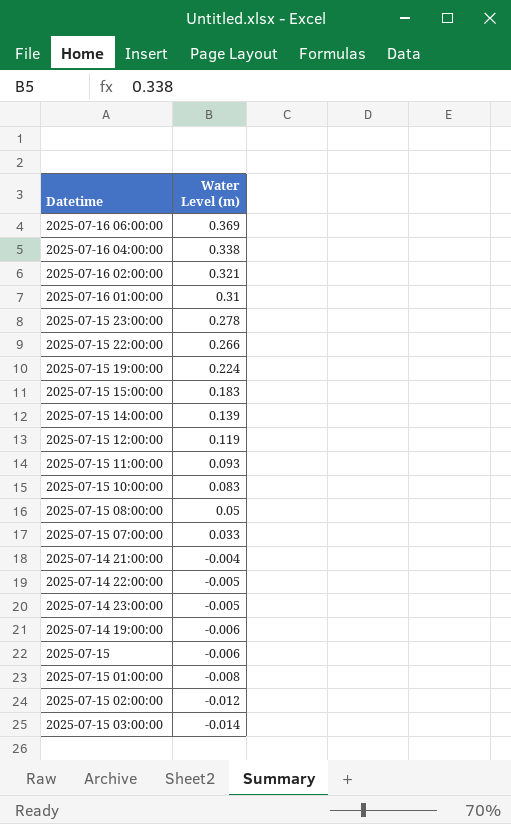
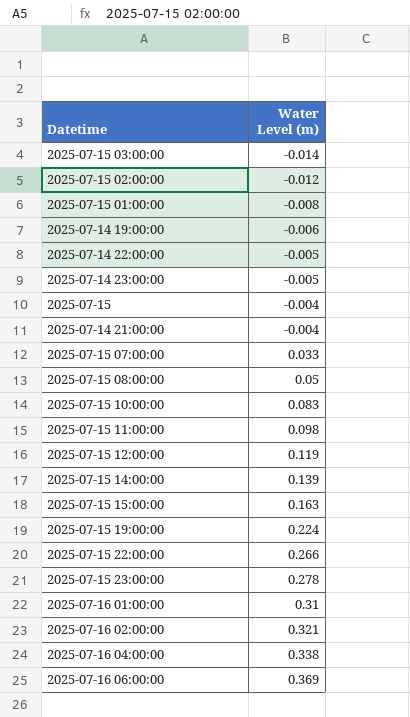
row order: Water Level (m) descending -> Water Level (m) ascending
2025-07-15 | Water Level (m): -0.006 -> -0.004
2025-07-15 11:00:00 | Water Level (m): 0.093 -> 0.098
2025-07-15 15:00:00 | Water Level (m): 0.183 -> 0.163

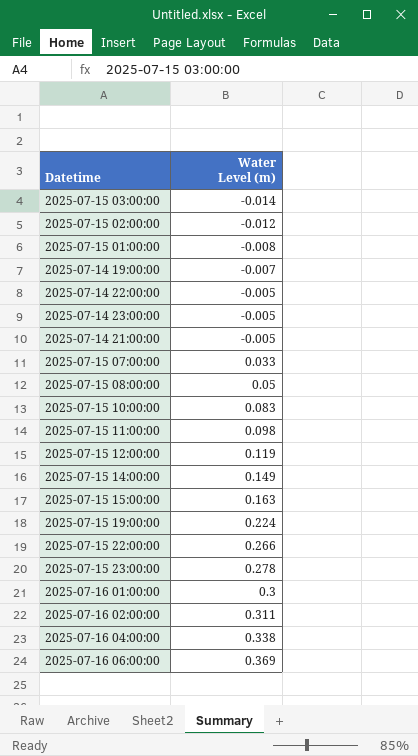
row 2025-07-15: -0.004 -> none
2025-07-14 19:00:00 | Water Level (m): -0.006 -> -0.007
2025-07-14 21:00:00 | Water Level (m): -0.004 -> -0.005
2025-07-15 14:00:00 | Water Level (m): 0.139 -> 0.149
2025-07-16 01:00:00 | Water Level (m): 0.31 -> 0.3
2025-07-16 02:00:00 | Water Level (m): 0.321 -> 0.311

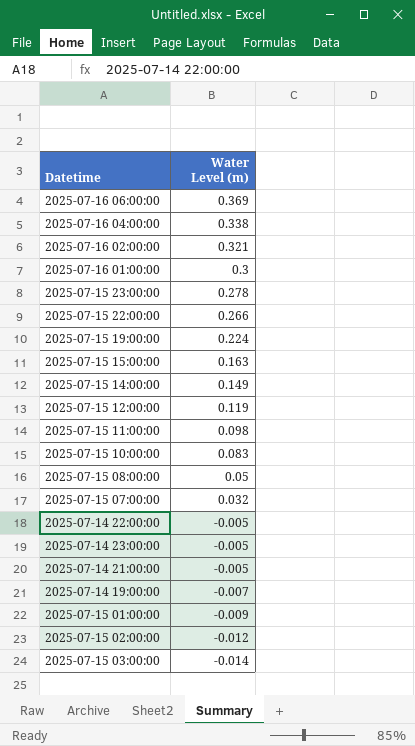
row order: Water Level (m) ascending -> Water Level (m) descending
2025-07-16 02:00:00 | Water Level (m): 0.311 -> 0.321
2025-07-15 07:00:00 | Water Level (m): 0.033 -> 0.032
2025-07-15 01:00:00 | Water Level (m): -0.008 -> -0.009

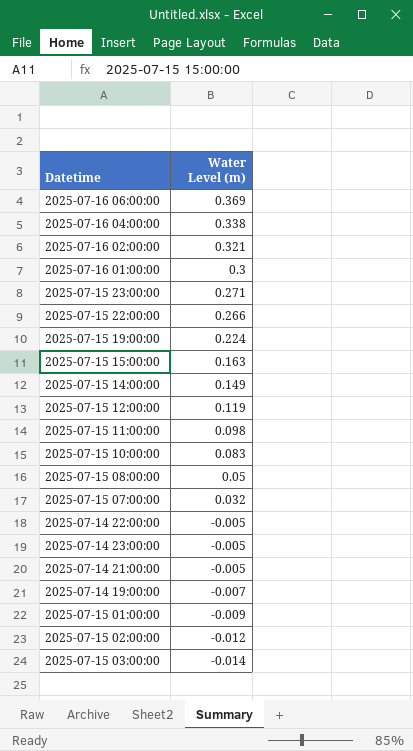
2025-07-15 23:00:00 | Water Level (m): 0.278 -> 0.271

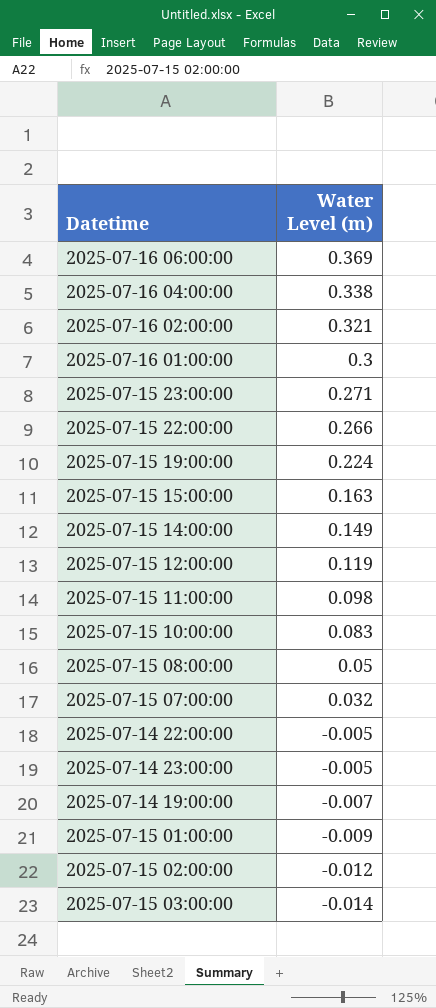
row 2025-07-14 21:00:00: -0.005 -> none

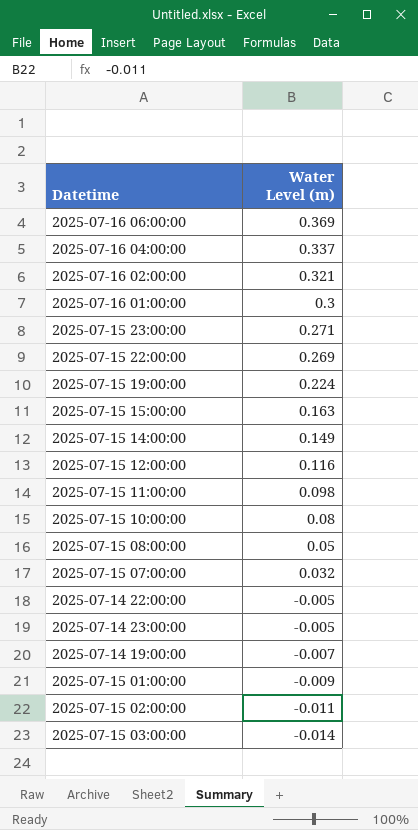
2025-07-16 04:00:00 | Water Level (m): 0.338 -> 0.337
2025-07-15 22:00:00 | Water Level (m): 0.266 -> 0.269
2025-07-15 12:00:00 | Water Level (m): 0.119 -> 0.116
2025-07-15 10:00:00 | Water Level (m): 0.083 -> 0.08
2025-07-15 02:00:00 | Water Level (m): -0.012 -> -0.011

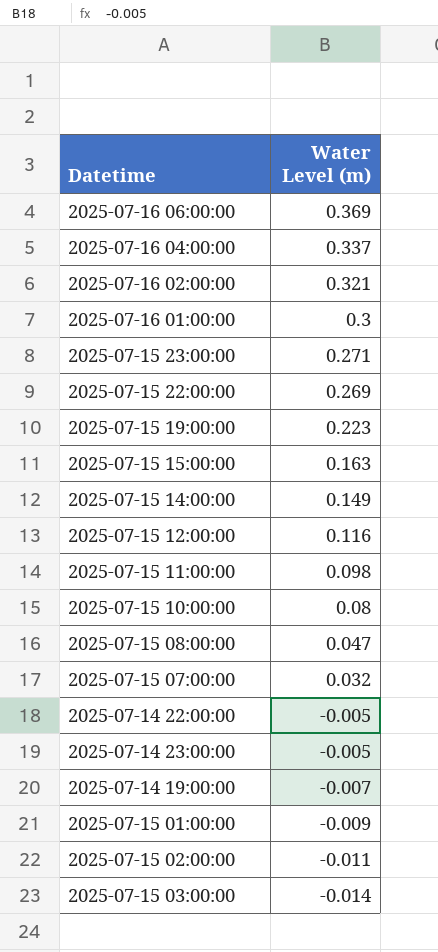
2025-07-15 19:00:00 | Water Level (m): 0.224 -> 0.223
2025-07-15 08:00:00 | Water Level (m): 0.05 -> 0.047

